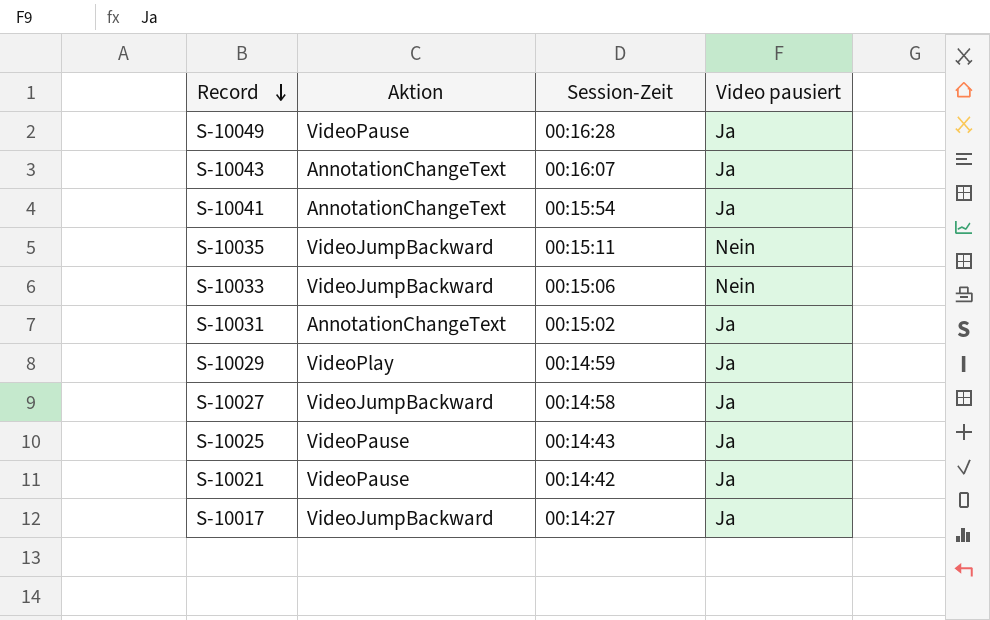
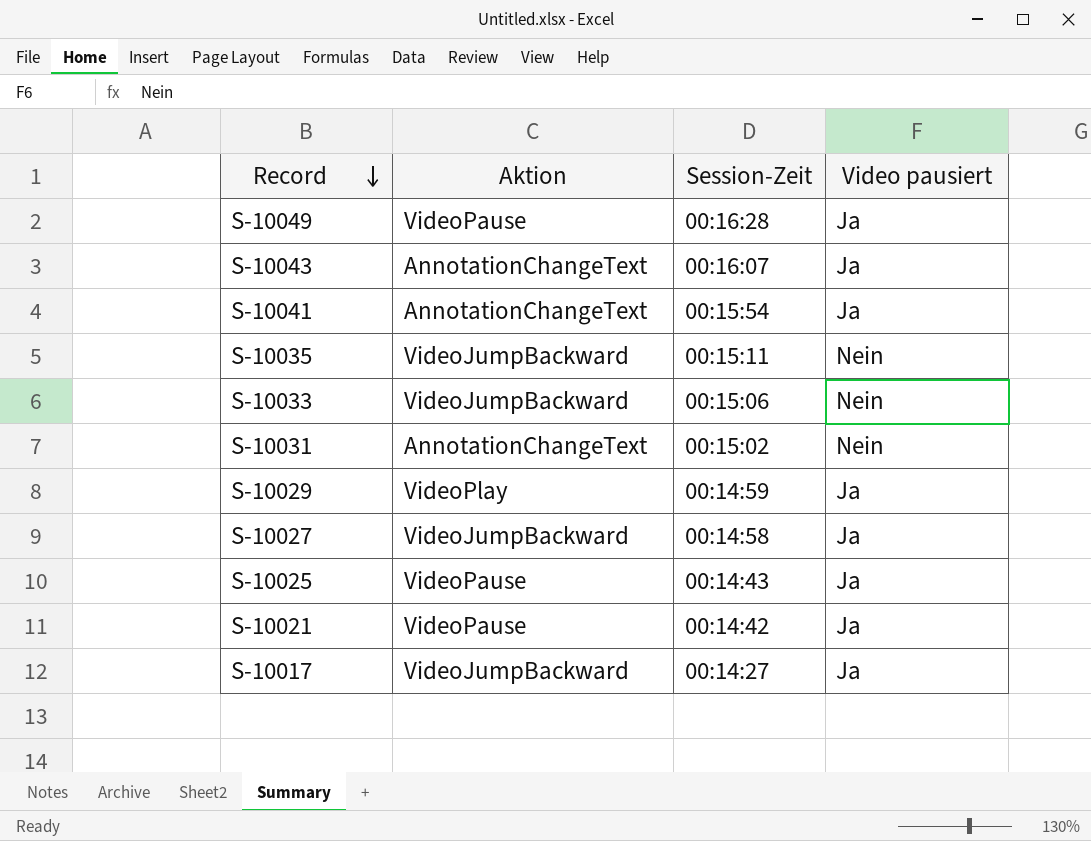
S-10031 | Video pausiert: Ja -> Nein

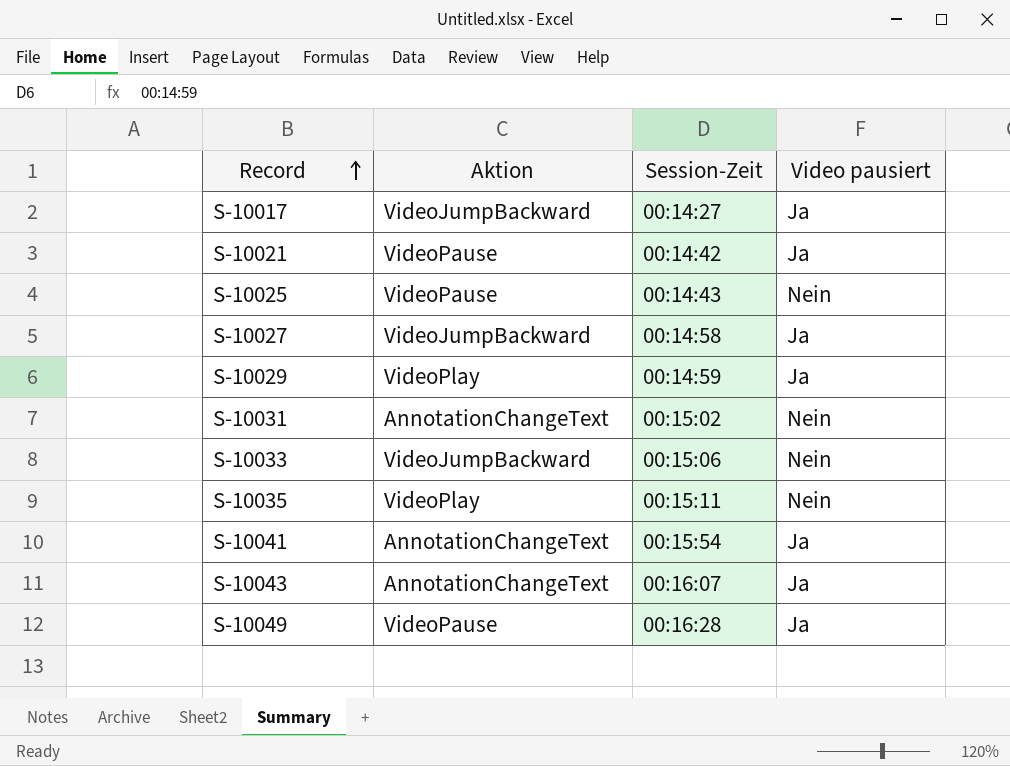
row order: Record descending -> Record ascending
S-10025 | Video pausiert: Ja -> Nein
S-10035 | Aktion: VideoJumpBackward -> VideoPlay

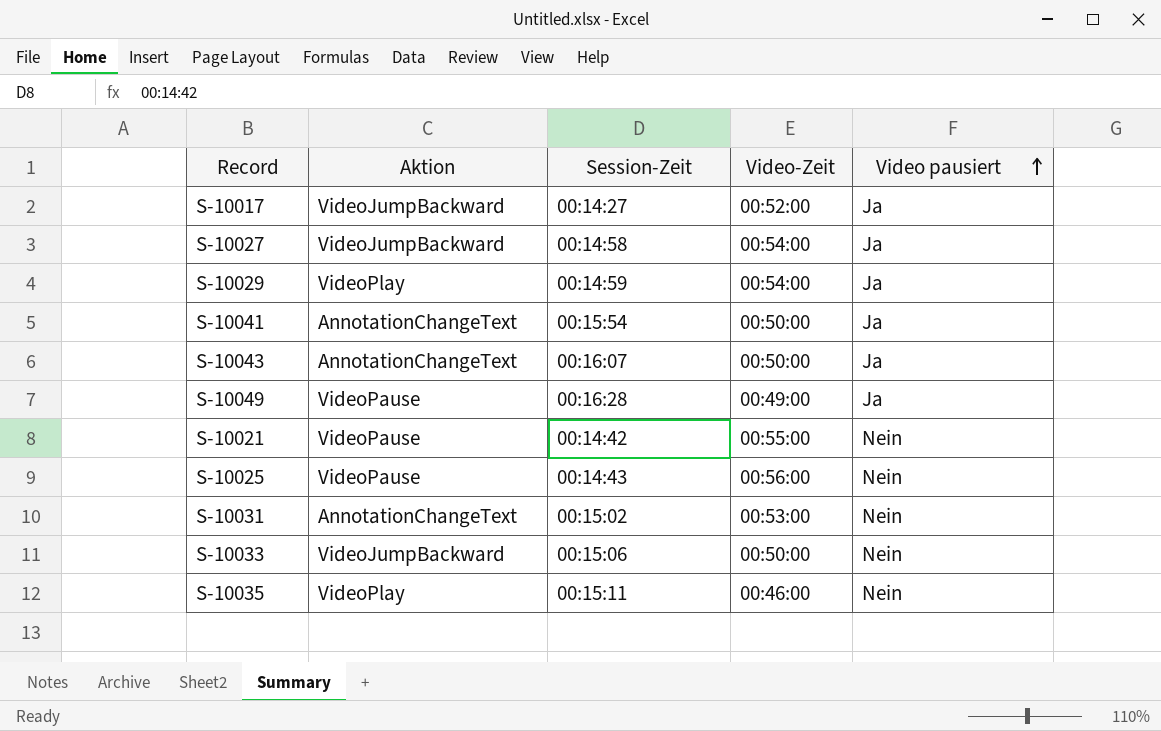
row order: Record ascending -> Video pausiert ascending
column Video-Zeit | position: none -> 4
S-10021 | Video pausiert: Ja -> Nein

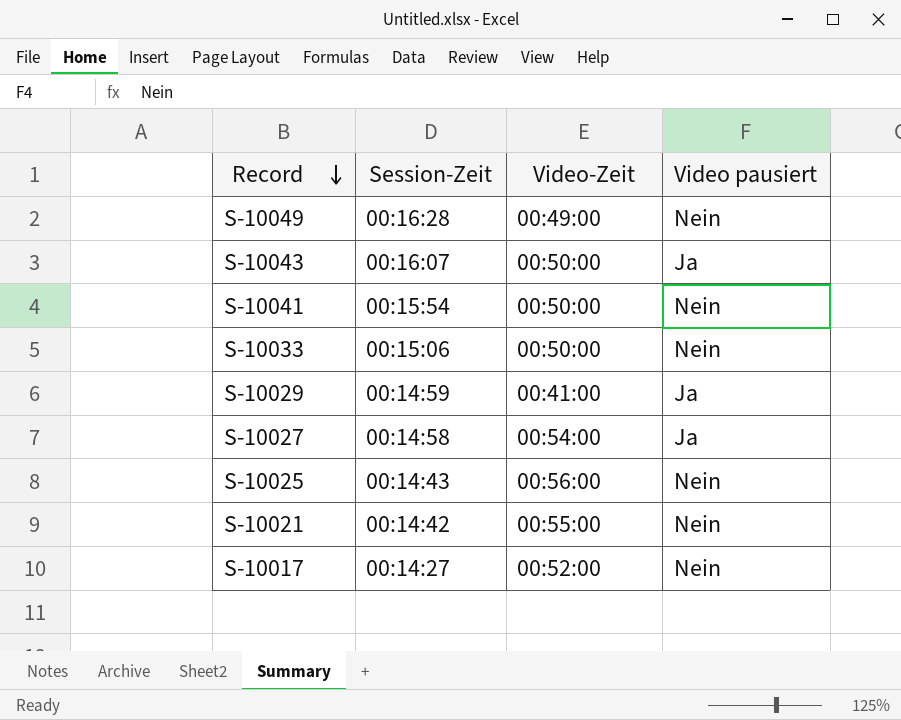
row order: Video pausiert ascending -> Record descending
column Aktion | position: 2 -> none
row S-10031: AnnotationChangeText | 00:15:02 | 00:53:00 | Nein -> none
row S-10035: VideoPlay | 00:15:11 | 00:46:00 | Nein -> none
S-10049 | Video pausiert: Ja -> Nein
S-10041 | Video pausiert: Ja -> Nein
S-10029 | Video-Zeit: 00:54:00 -> 00:41:00
S-10017 | Video pausiert: Ja -> Nein

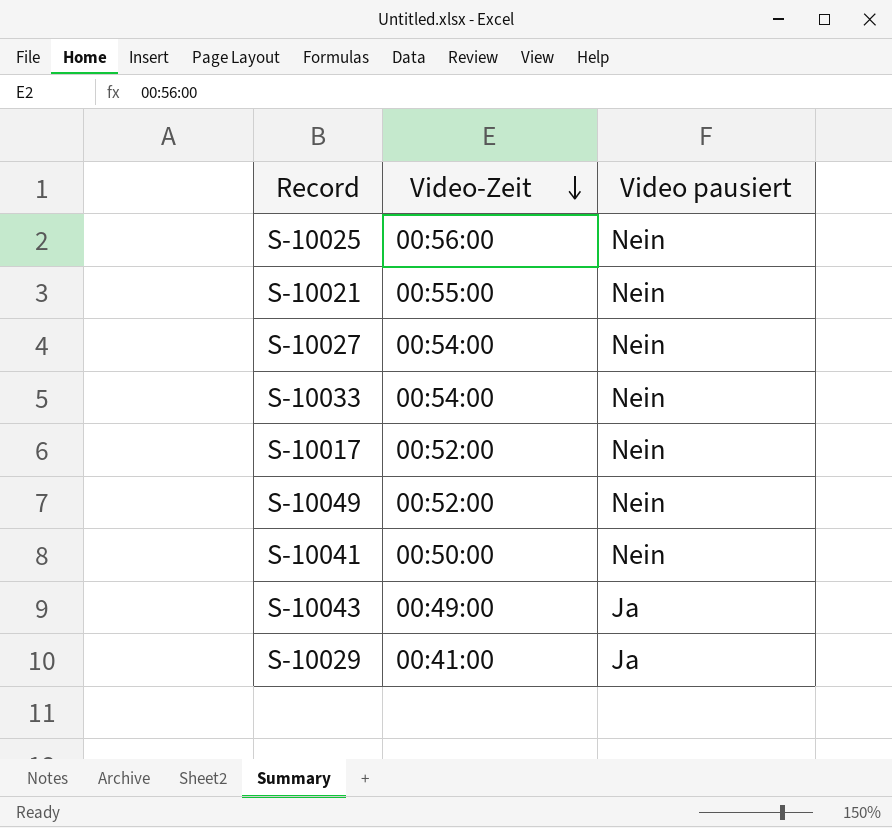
row order: Record descending -> Video-Zeit descending
column Session-Zeit | position: 2 -> none
S-10027 | Video pausiert: Ja -> Nein
S-10033 | Video-Zeit: 00:50:00 -> 00:54:00
S-10049 | Video-Zeit: 00:49:00 -> 00:52:00
S-10043 | Video-Zeit: 00:50:00 -> 00:49:00

